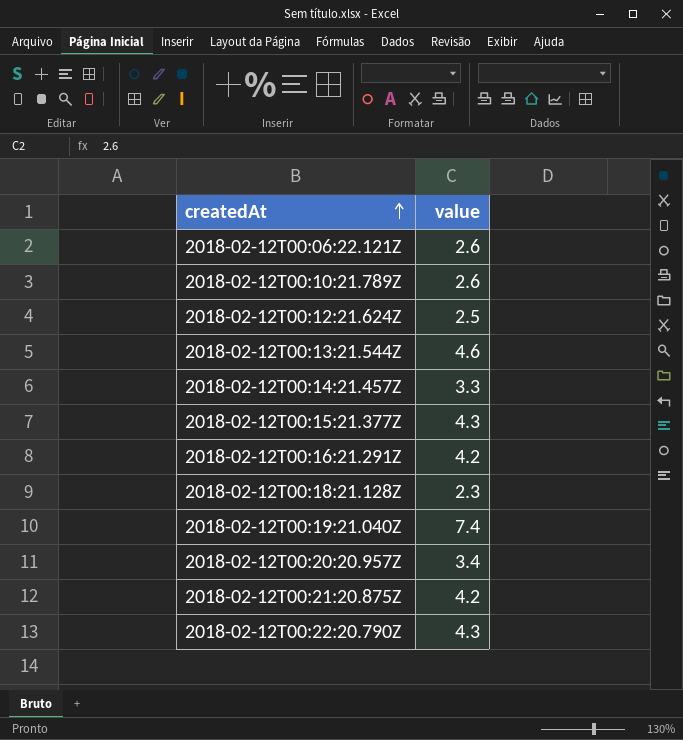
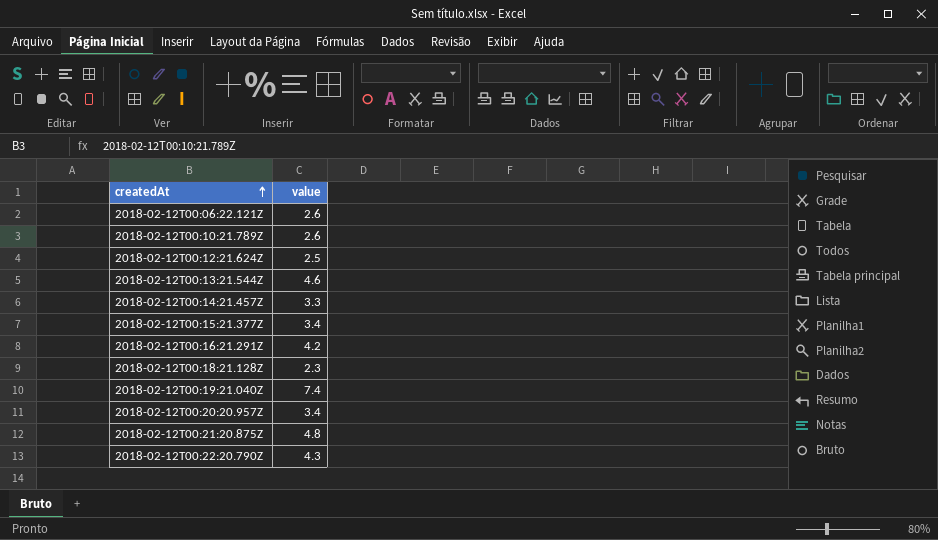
2018-02-12T00:15:21.377Z | value: 4.3 -> 3.4
2018-02-12T00:21:20.875Z | value: 4.2 -> 4.8

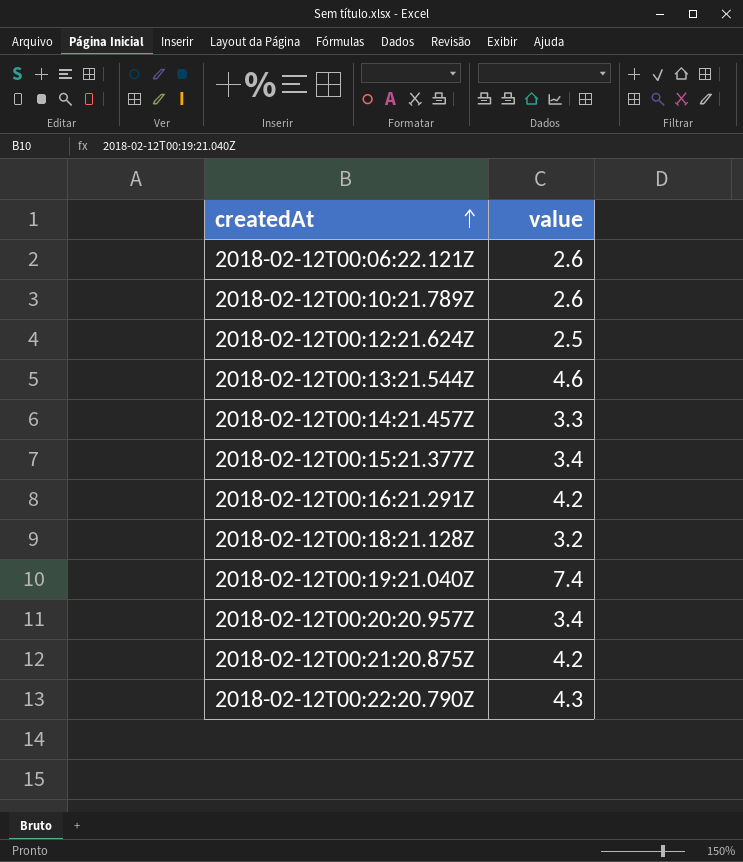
2018-02-12T00:18:21.128Z | value: 2.3 -> 3.2
2018-02-12T00:21:20.875Z | value: 4.8 -> 4.2

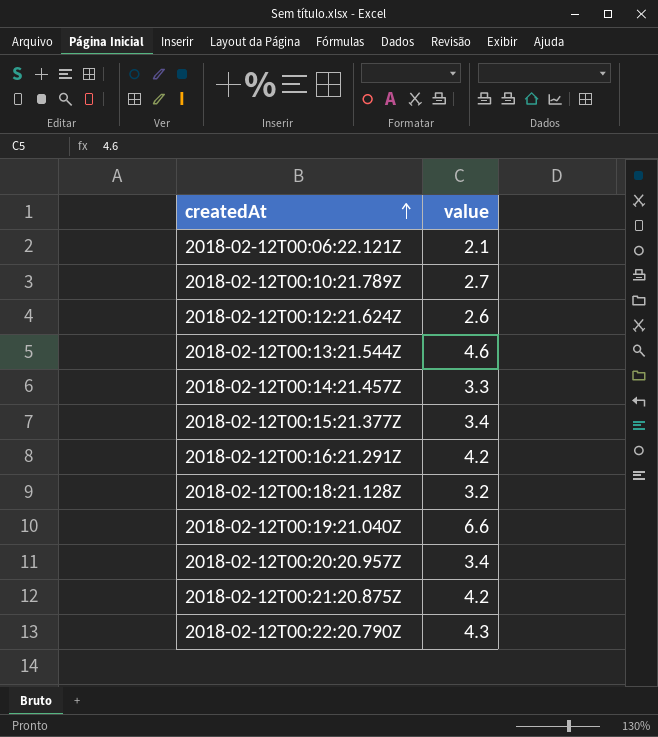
2018-02-12T00:06:22.121Z | value: 2.6 -> 2.1
2018-02-12T00:10:21.789Z | value: 2.6 -> 2.7
2018-02-12T00:12:21.624Z | value: 2.5 -> 2.6
2018-02-12T00:19:21.040Z | value: 7.4 -> 6.6

